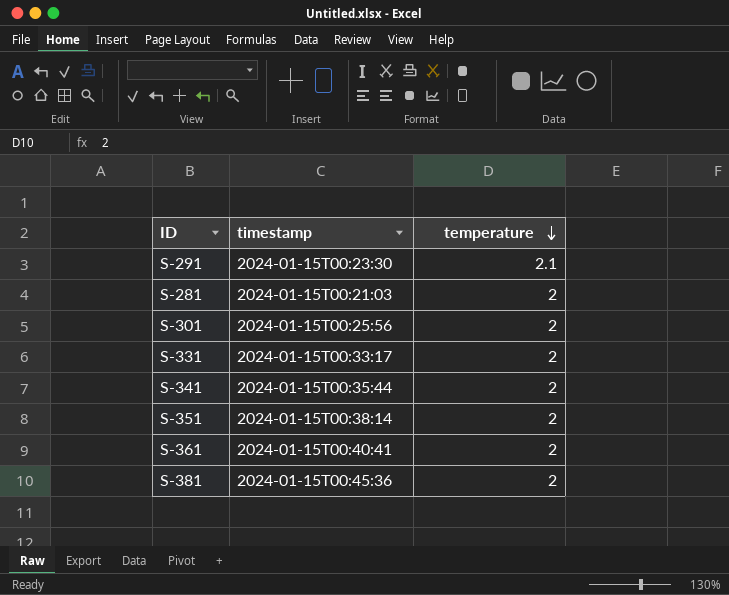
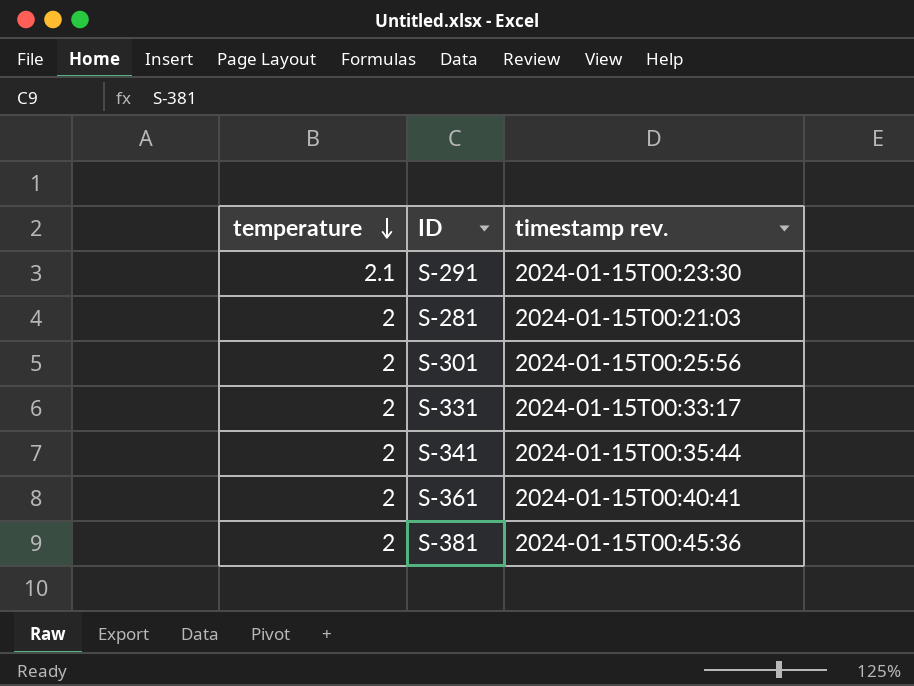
column temperature | position: 3 -> 1
column name: timestamp -> timestamp rev.
row S-351: 2024-01-15T00:38:14 | 2 -> none

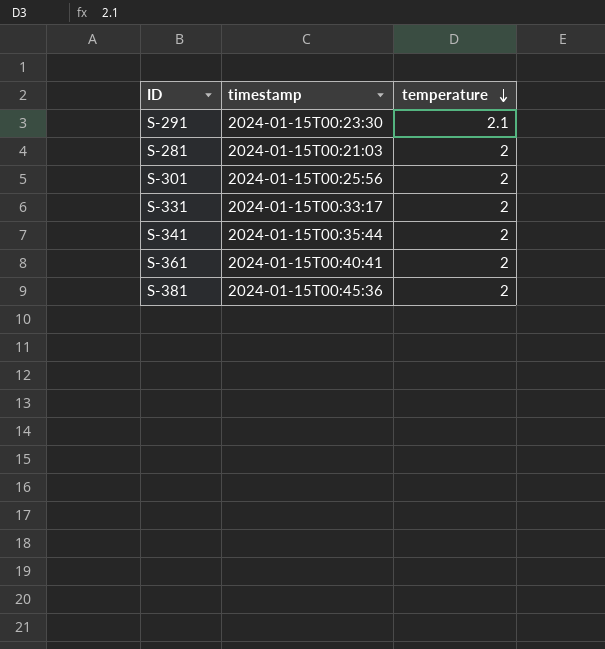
column name: timestamp rev. -> timestamp
column temperature | position: 1 -> 3

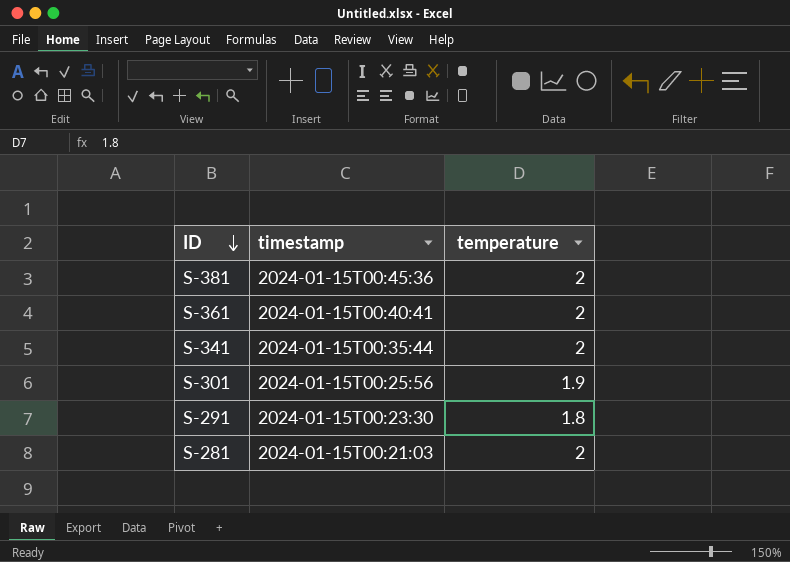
row order: temperature descending -> ID descending
row S-331: 2024-01-15T00:33:17 | 2 -> none
S-301 | temperature: 2 -> 1.9
S-291 | temperature: 2.1 -> 1.8

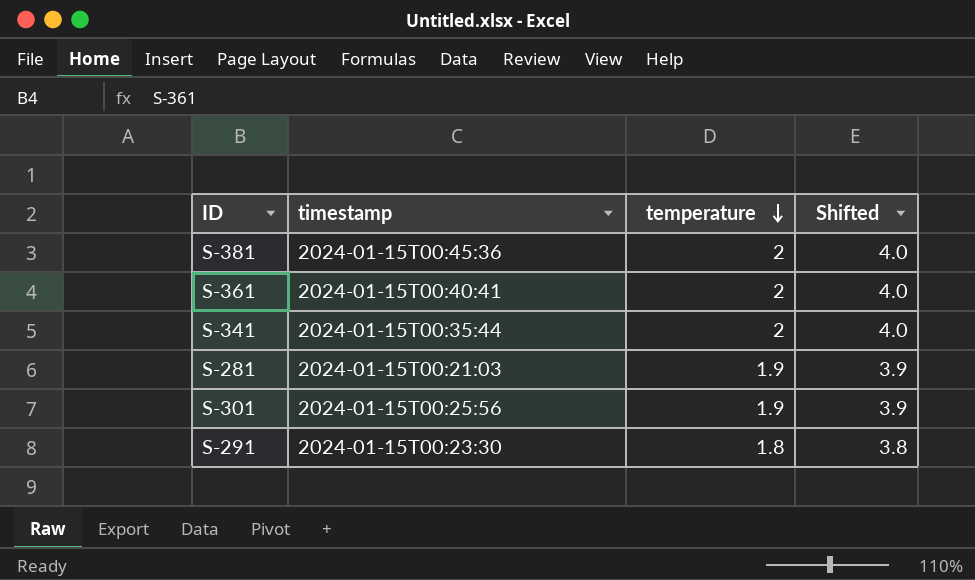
row order: ID descending -> temperature descending
column Shifted | formula: none -> [temperature] + 2
S-281 | temperature: 2 -> 1.9

